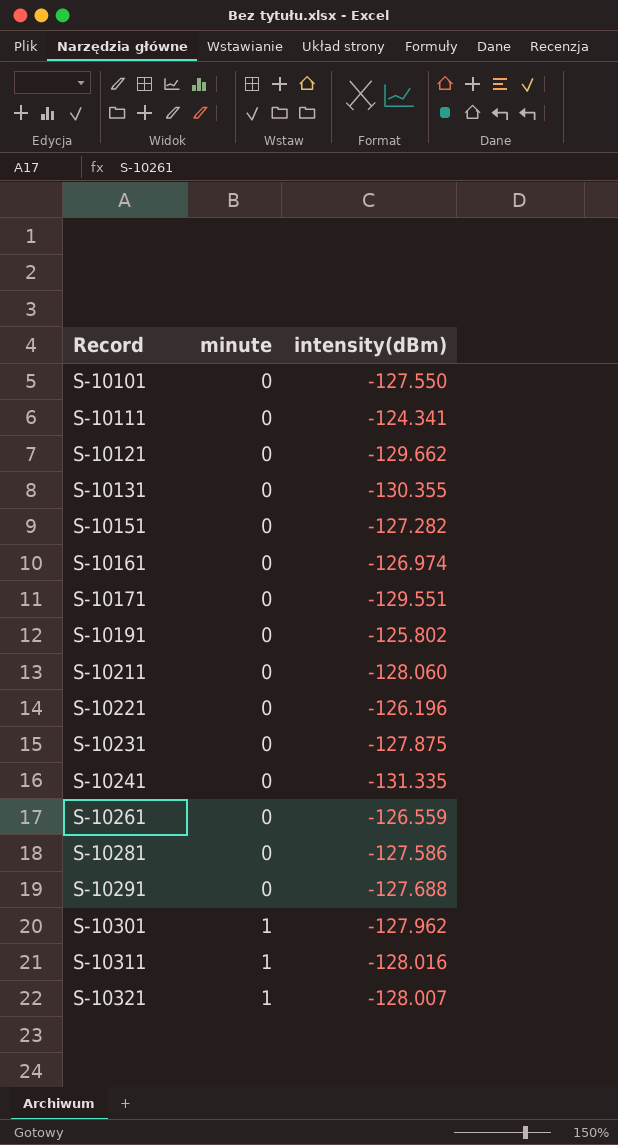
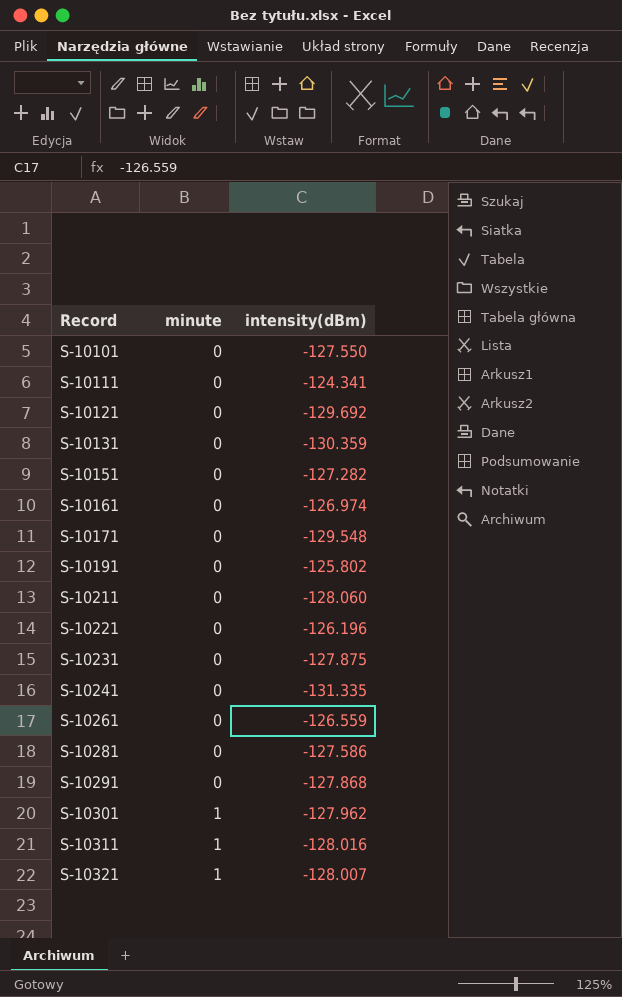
S-10121 | intensity(dBm): -129.662 -> -129.692
S-10131 | intensity(dBm): -130.355 -> -130.359
S-10171 | intensity(dBm): -129.551 -> -129.548
S-10291 | intensity(dBm): -127.688 -> -127.868

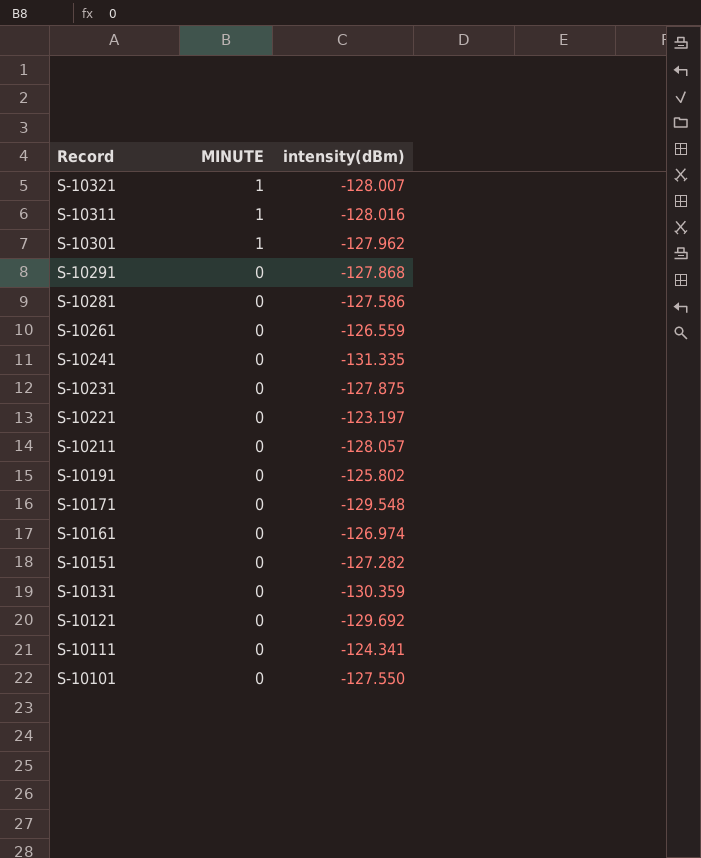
row order: Record ascending -> Record descending
column name: minute -> MINUTE
S-10221 | intensity(dBm): -126.196 -> -123.197
S-10211 | intensity(dBm): -128.060 -> -128.057

